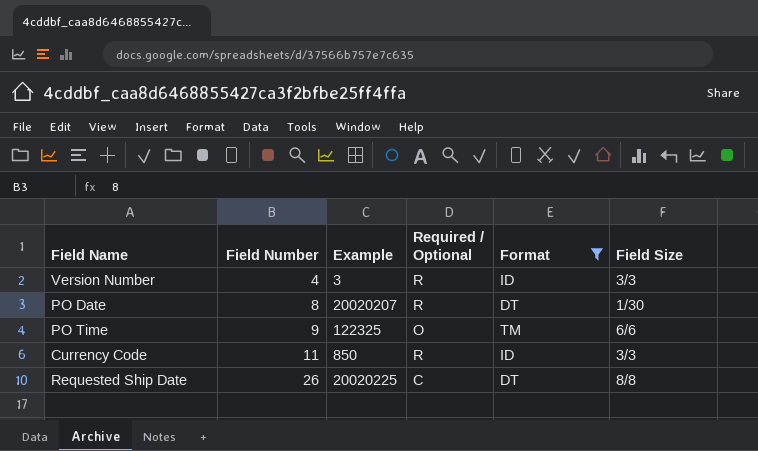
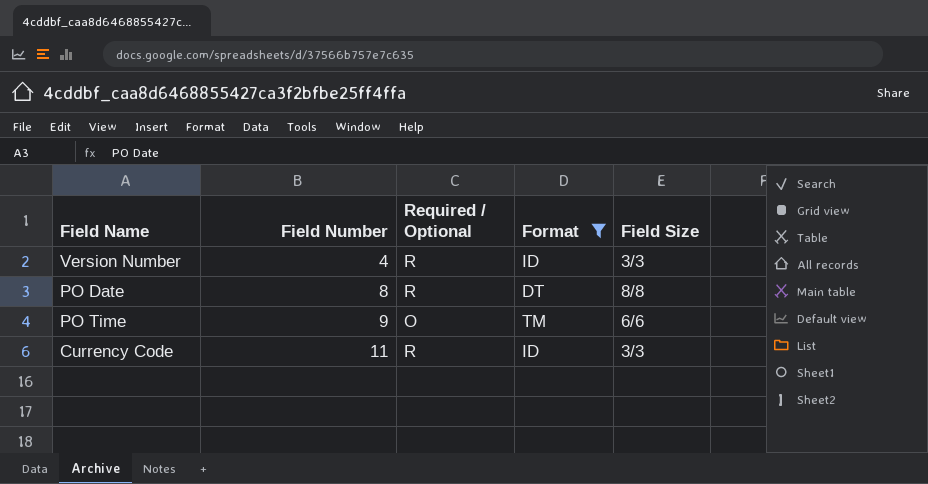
column Example | position: 3 -> none
row Requested Ship Date: 26 | 20020225 | C | DT | 8/8 -> none
PO Date | Field Size: 1/30 -> 8/8

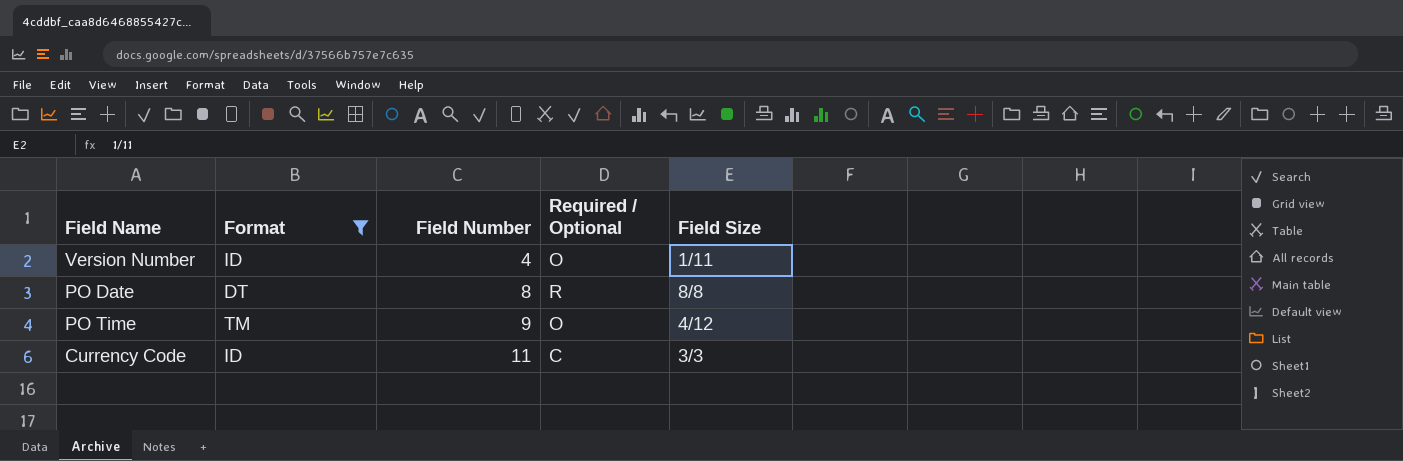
column Format | position: 4 -> 2
Version Number | Required / Optional: R -> O
Version Number | Field Size: 3/3 -> 1/11
PO Time | Field Size: 6/6 -> 4/12
Currency Code | Required / Optional: R -> C

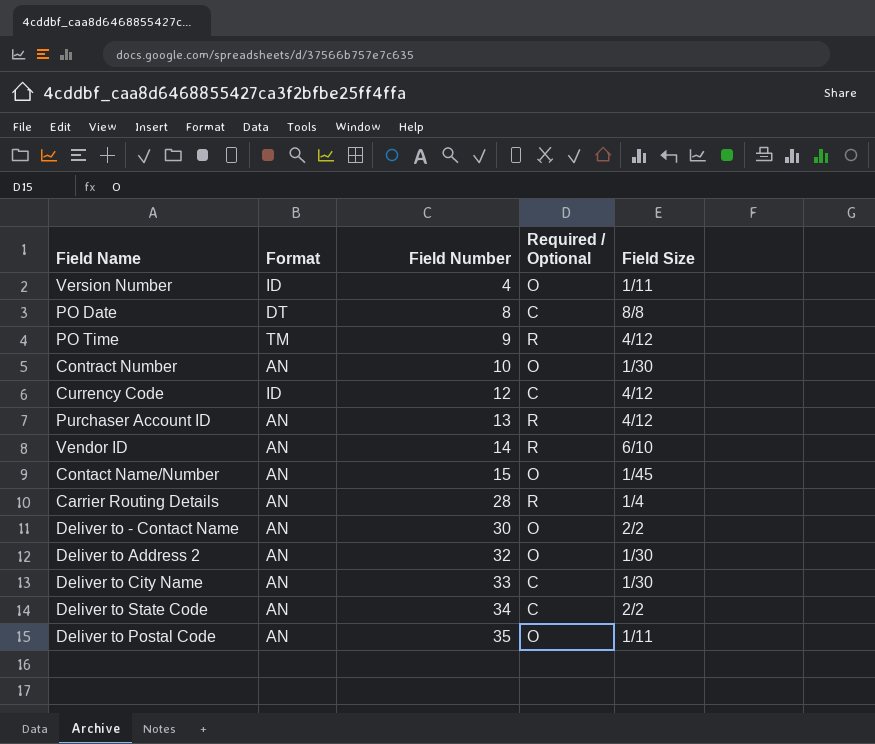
filter: Format != AN -> none
PO Date | Required / Optional: R -> C
PO Time | Required / Optional: O -> R
Currency Code | Field Number: 11 -> 12
Currency Code | Field Size: 3/3 -> 4/12

